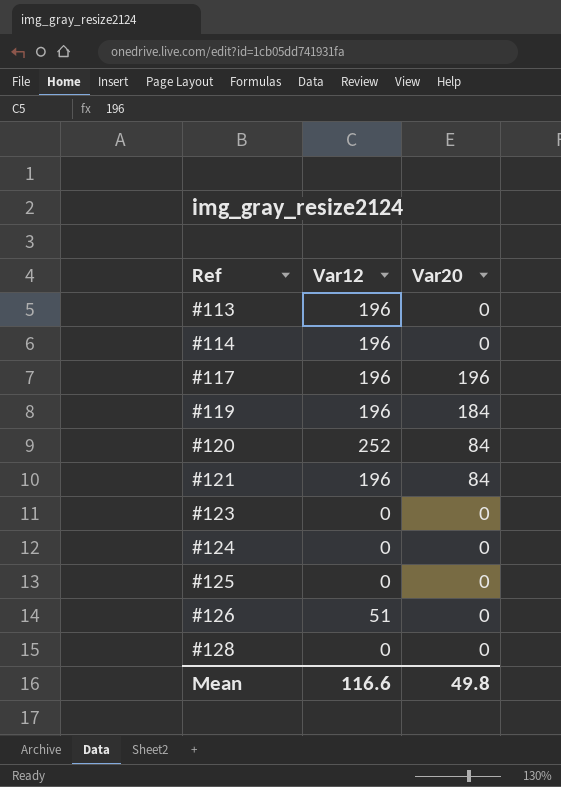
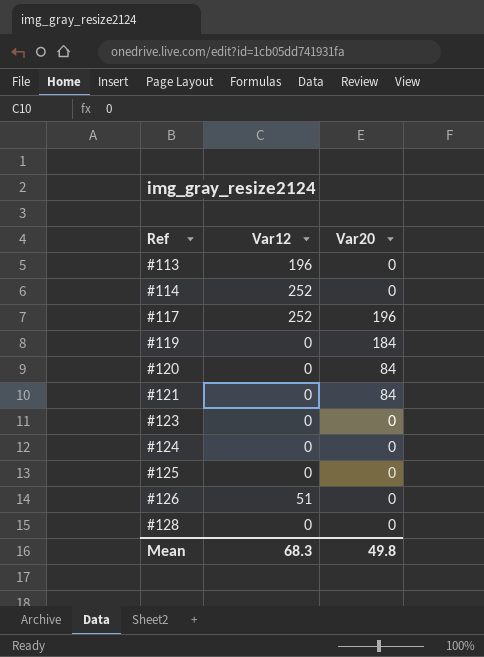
#114 | Var12: 196 -> 252
#117 | Var12: 196 -> 252
#119 | Var12: 196 -> 0
#120 | Var12: 252 -> 0
#121 | Var12: 196 -> 0
Mean | Var12: 116.6 -> 68.3

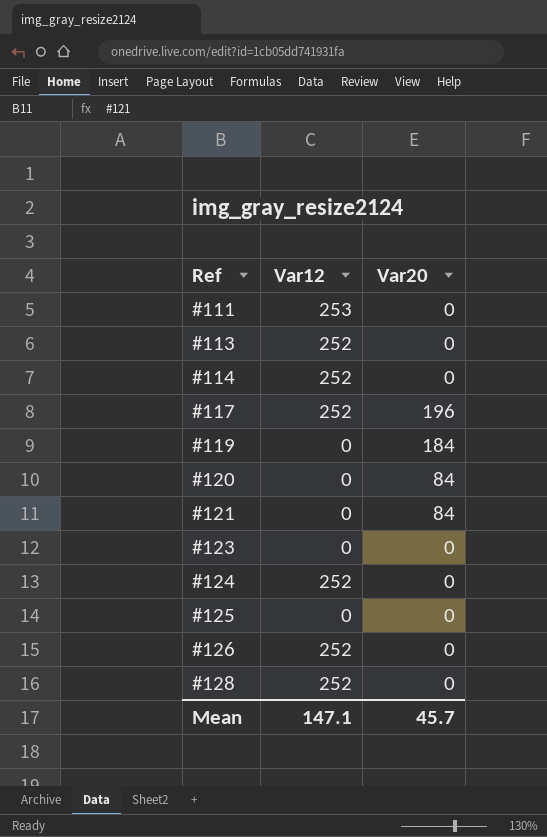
row #111: none -> 253 | 0
#113 | Var12: 196 -> 252
#124 | Var12: 0 -> 252
#126 | Var12: 51 -> 252
#128 | Var12: 0 -> 252
Mean | Var12: 68.3 -> 147.1
Mean | Var20: 49.8 -> 45.7

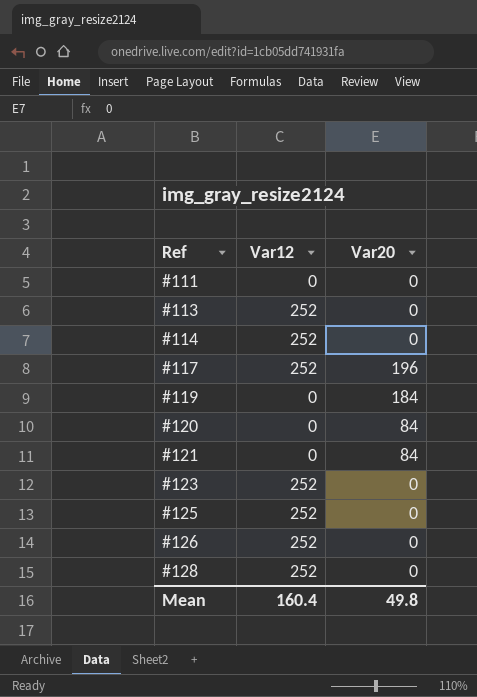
row #124: 252 | 0 -> none
#111 | Var12: 253 -> 0
#123 | Var12: 0 -> 252
#125 | Var12: 0 -> 252
Mean | Var12: 147.1 -> 160.4
Mean | Var20: 45.7 -> 49.8

